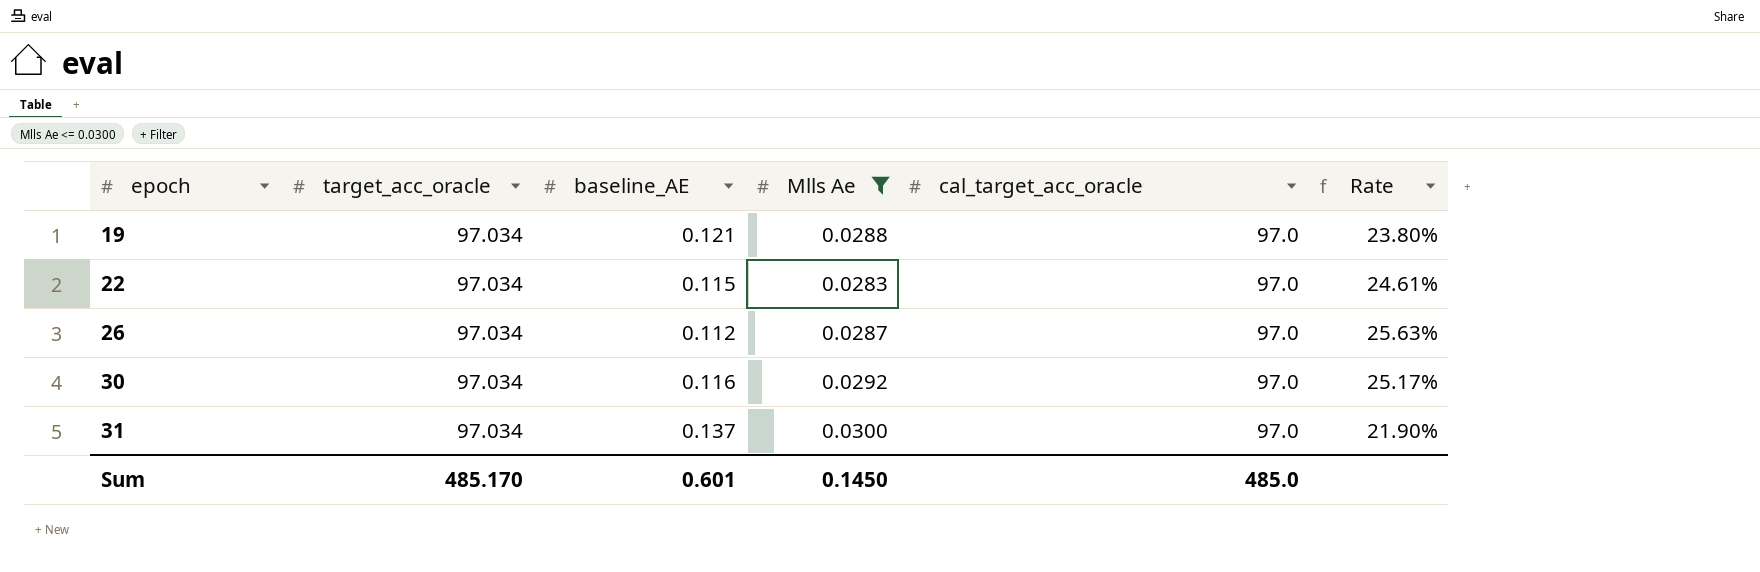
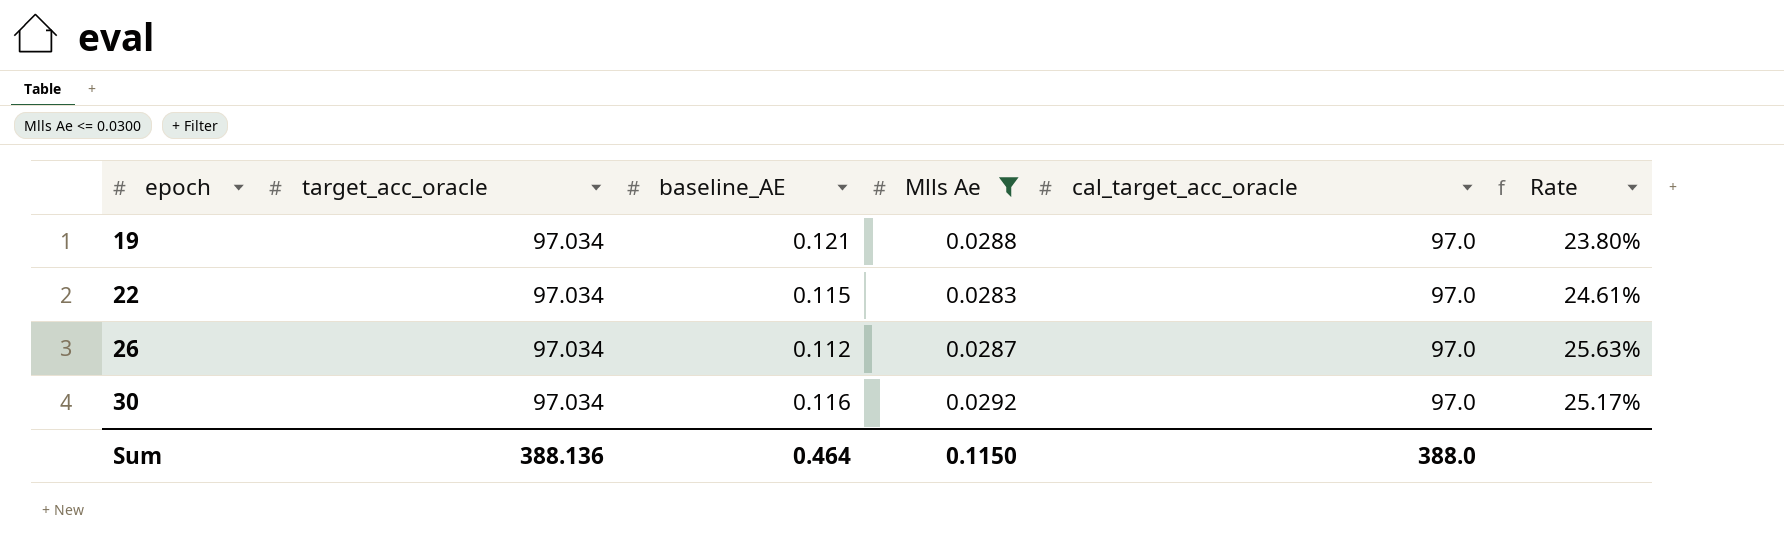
row 31: 97.034 | 0.137 | 0.0300 | 97.0 | 21.90% -> none
Sum | target_acc_oracle: 485.170 -> 388.136
Sum | baseline_AE: 0.601 -> 0.464
Sum | Mlls Ae: 0.1450 -> 0.1150
Sum | cal_target_acc_oracle: 485.0 -> 388.0

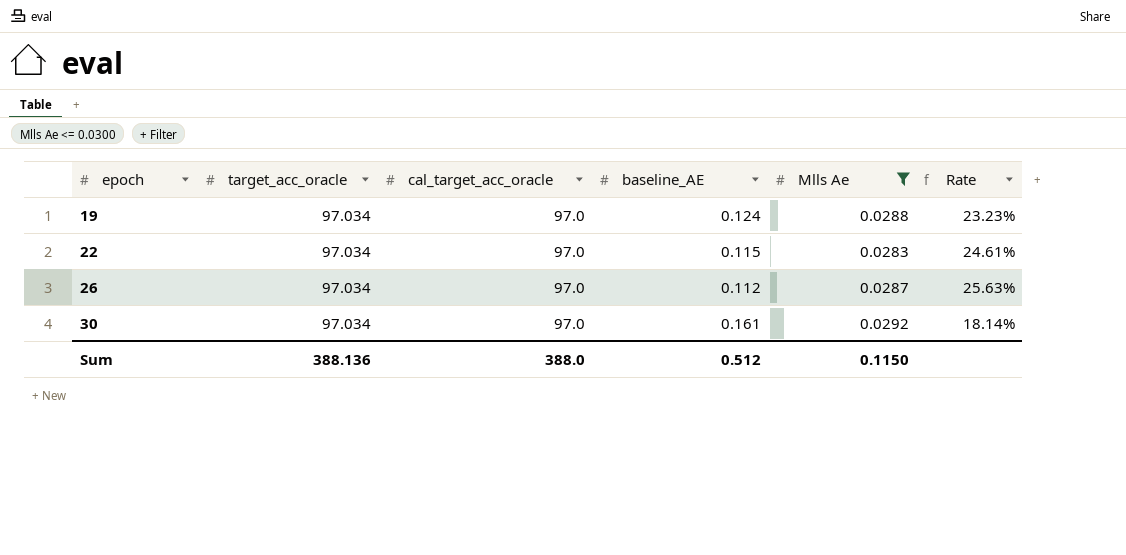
column cal_target_acc_oracle | position: 5 -> 3
19 | baseline_AE: 0.121 -> 0.124
19 | Rate: 23.80% -> 23.23%
30 | baseline_AE: 0.116 -> 0.161
30 | Rate: 25.17% -> 18.14%
Sum | baseline_AE: 0.464 -> 0.512

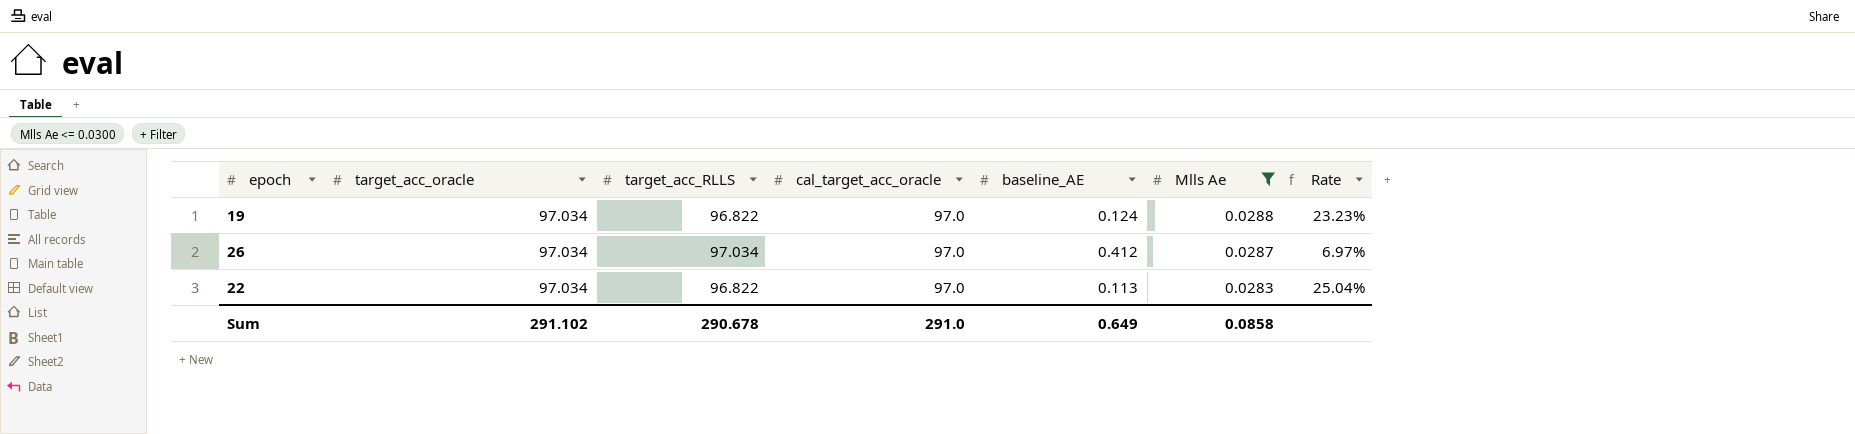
row order: epoch ascending -> Mlls Ae descending
column target_acc_RLLS | position: none -> 3
row 30: 97.034 | 97.0 | 0.161 | 0.0292 | 18.14% -> none
26 | baseline_AE: 0.112 -> 0.412
26 | Rate: 25.63% -> 6.97%
22 | baseline_AE: 0.115 -> 0.113
22 | Rate: 24.61% -> 25.04%
Sum | target_acc_oracle: 388.136 -> 291.102
Sum | cal_target_acc_oracle: 388.0 -> 291.0
Sum | baseline_AE: 0.512 -> 0.649
Sum | Mlls Ae: 0.1150 -> 0.0858

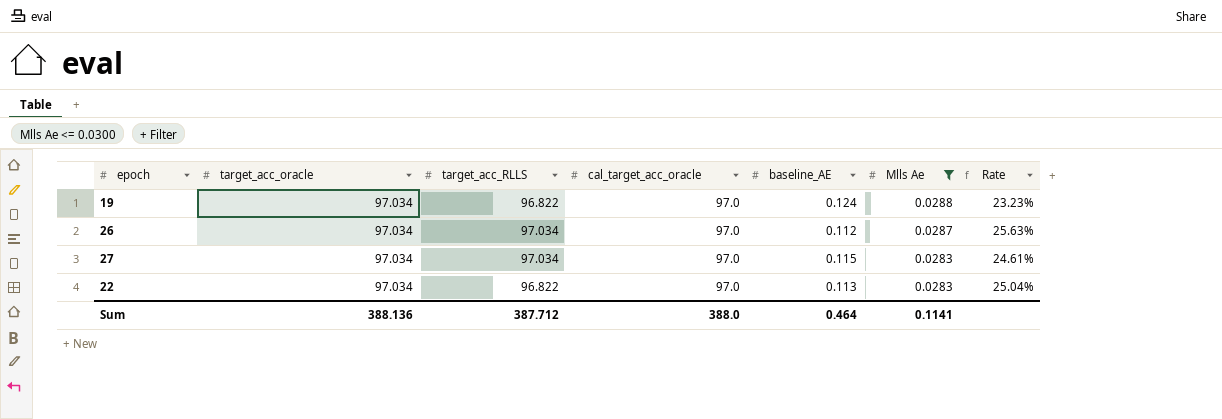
26 | baseline_AE: 0.412 -> 0.112
26 | Rate: 6.97% -> 25.63%
row 27: none -> 97.034 | 97.034 | 97.0 | 0.115 | 0.0283 | 24.61%
Sum | target_acc_oracle: 291.102 -> 388.136
Sum | target_acc_RLLS: 290.678 -> 387.712
Sum | cal_target_acc_oracle: 291.0 -> 388.0
Sum | baseline_AE: 0.649 -> 0.464
Sum | Mlls Ae: 0.0858 -> 0.1141

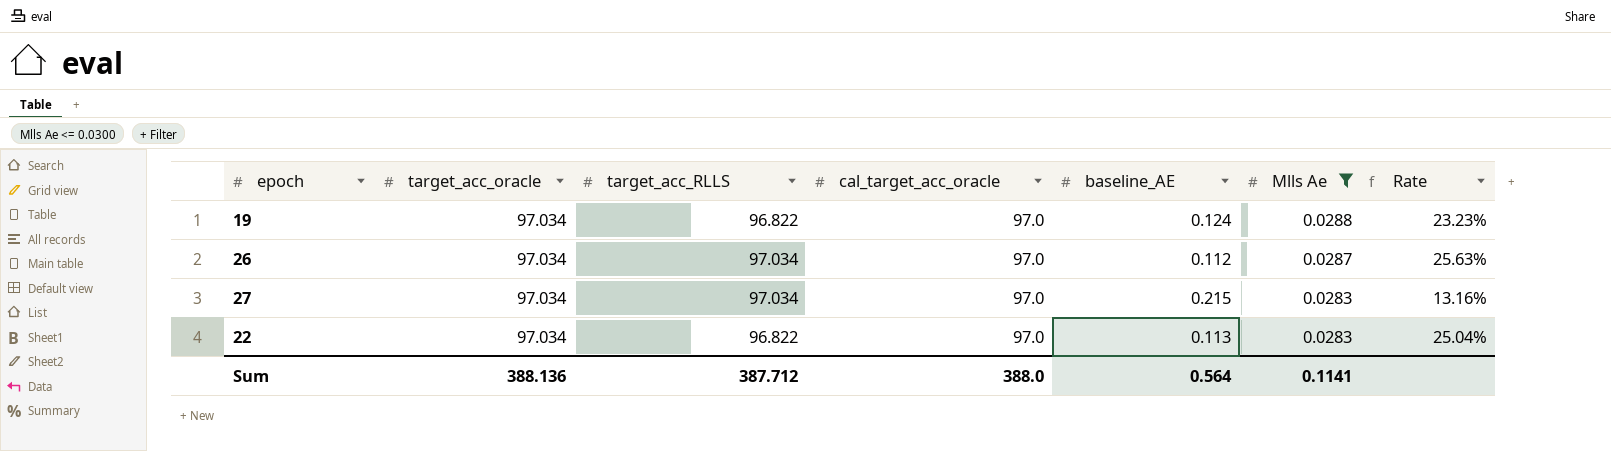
27 | baseline_AE: 0.115 -> 0.215
27 | Rate: 24.61% -> 13.16%
Sum | baseline_AE: 0.464 -> 0.564

